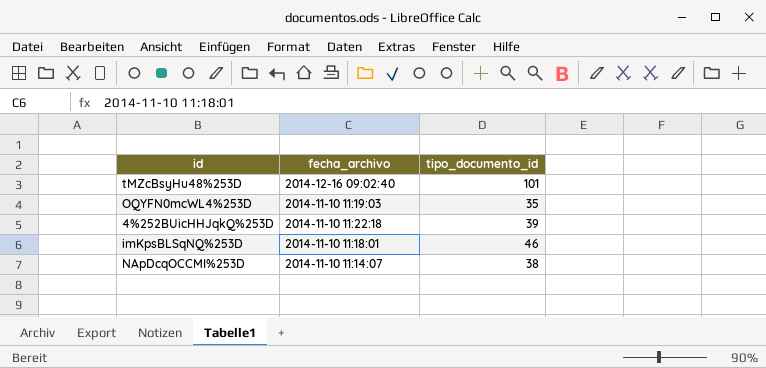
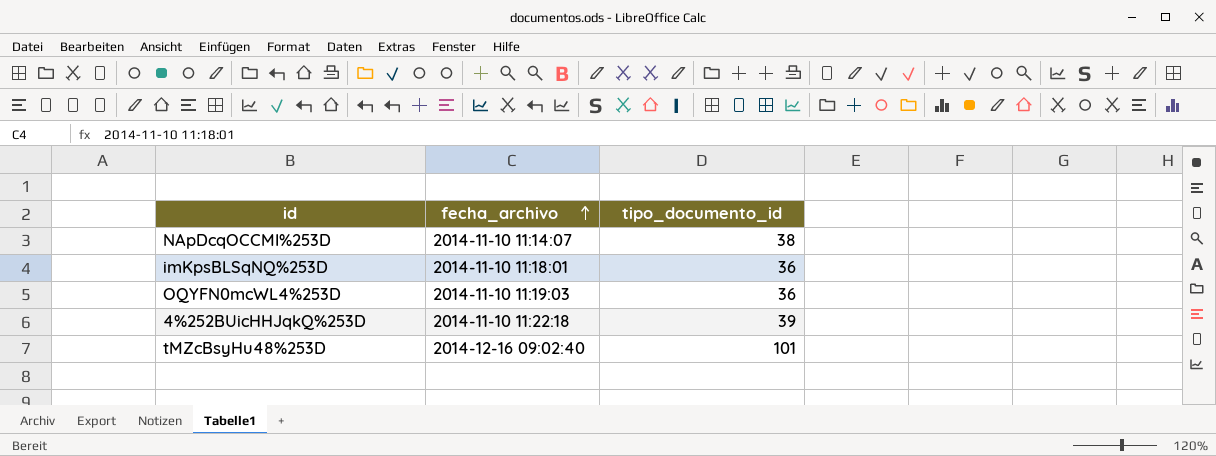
row order: none -> fecha_archivo ascending
imKpsBLSqNQ%253D | tipo_documento_id: 46 -> 36
OQYFN0mcWL4%253D | tipo_documento_id: 35 -> 36

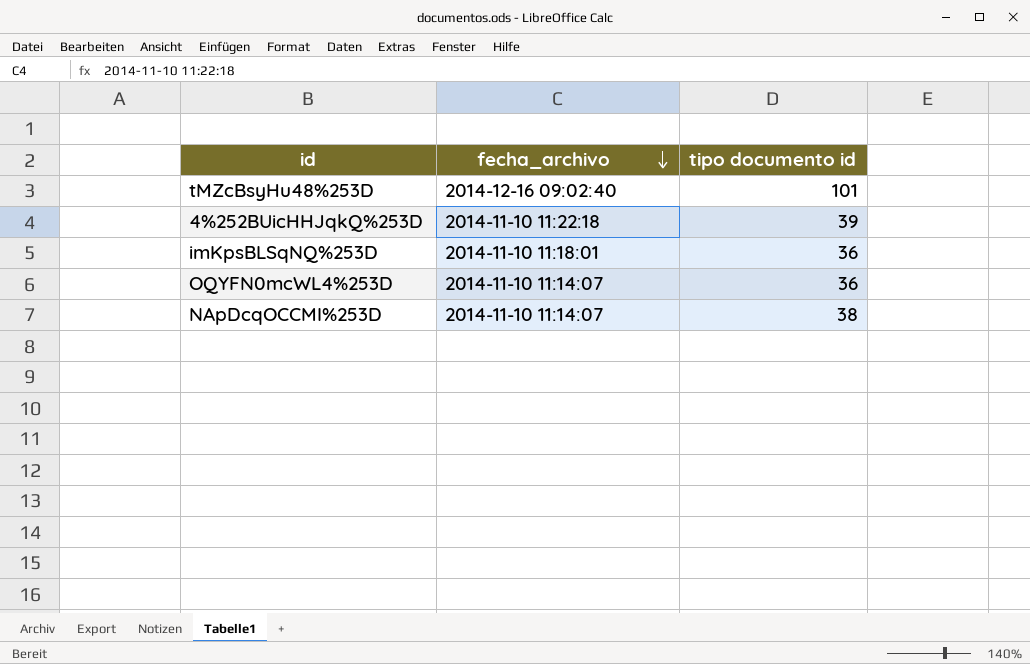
row order: fecha_archivo ascending -> fecha_archivo descending
column name: tipo_documento_id -> tipo documento id
OQYFN0mcWL4%253D | fecha_archivo: 2014-11-10 11:19:03 -> 2014-11-10 11:14:07

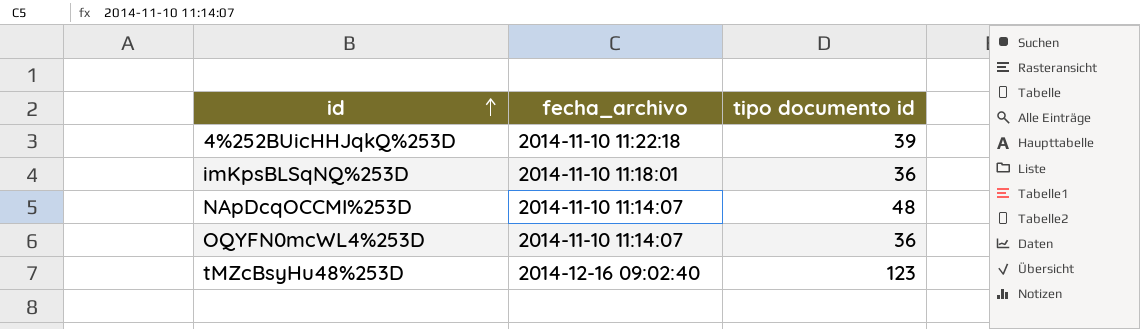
row order: fecha_archivo descending -> id ascending
NApDcqOCCMI%253D | tipo documento id: 38 -> 48
tMZcBsyHu48%253D | tipo documento id: 101 -> 123

